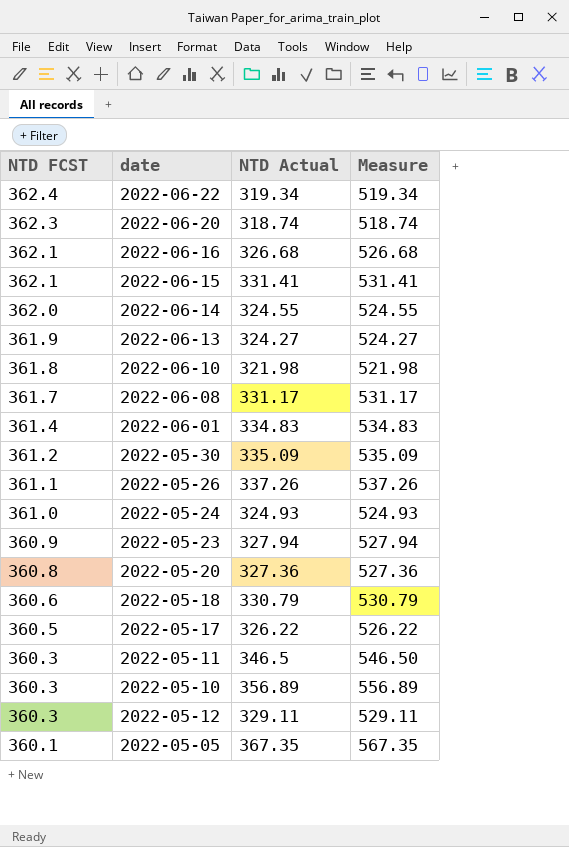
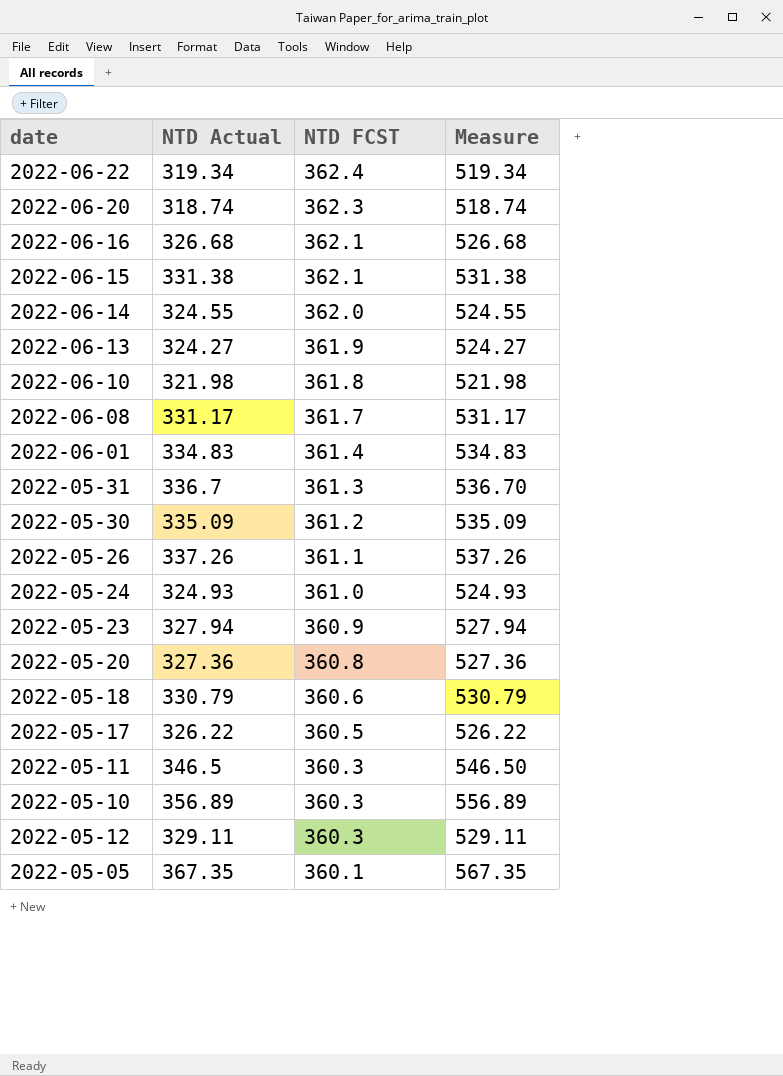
column NTD FCST | position: 1 -> 3
2022-06-15 | NTD Actual: 331.41 -> 331.38
2022-06-15 | Measure: 531.41 -> 531.38
row 2022-05-31: none -> 336.7 | 361.3 | 536.70

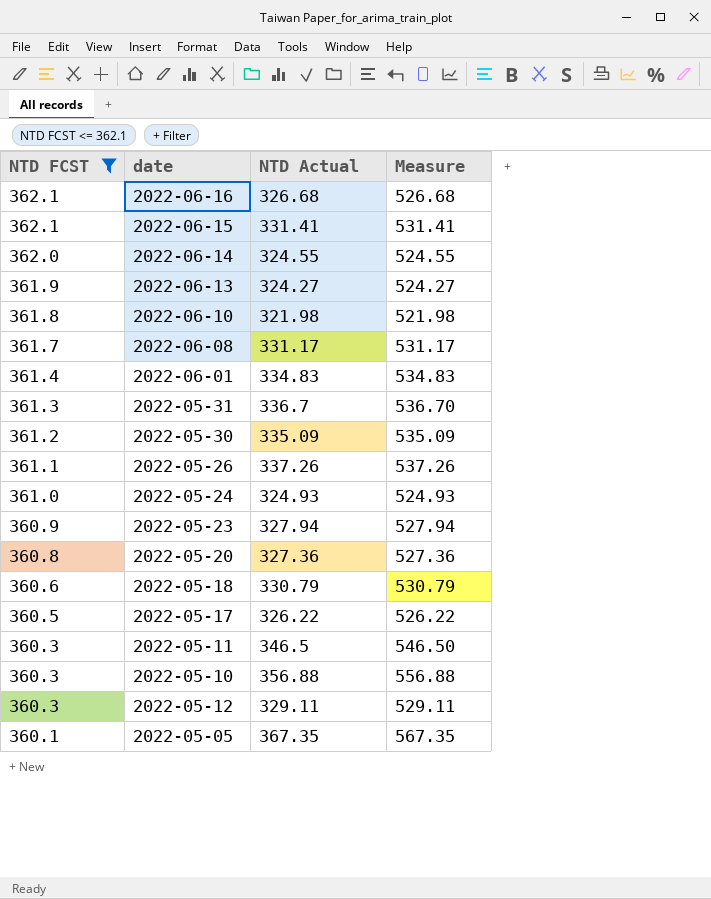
filter: none -> NTD FCST <= 362.1
column NTD FCST | position: 3 -> 1
2022-06-15 | NTD Actual: 331.38 -> 331.41
2022-06-15 | Measure: 531.38 -> 531.41
2022-05-10 | NTD Actual: 356.89 -> 356.88
2022-05-10 | Measure: 556.89 -> 556.88

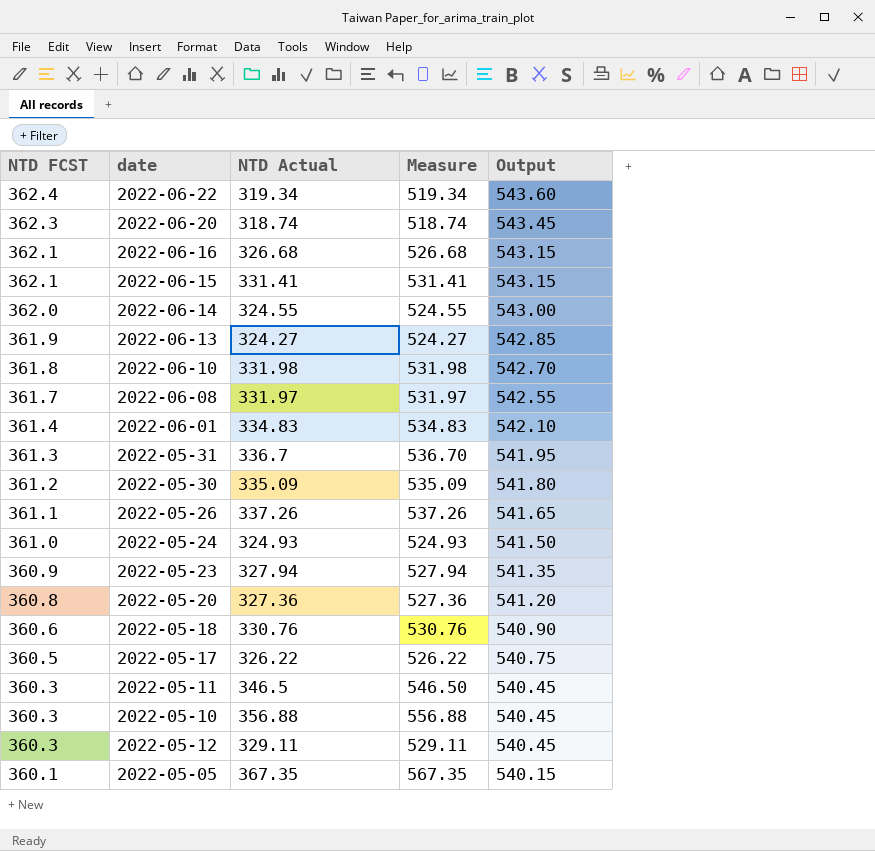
filter: NTD FCST <= 362.1 -> none
column Output | formula: none -> [NTD FCST] * 1.5
2022-06-10 | NTD Actual: 321.98 -> 331.98
2022-06-10 | Measure: 521.98 -> 531.98
2022-06-08 | NTD Actual: 331.17 -> 331.97
2022-06-08 | Measure: 531.17 -> 531.97
2022-05-18 | NTD Actual: 330.79 -> 330.76
2022-05-18 | Measure: 530.79 -> 530.76

